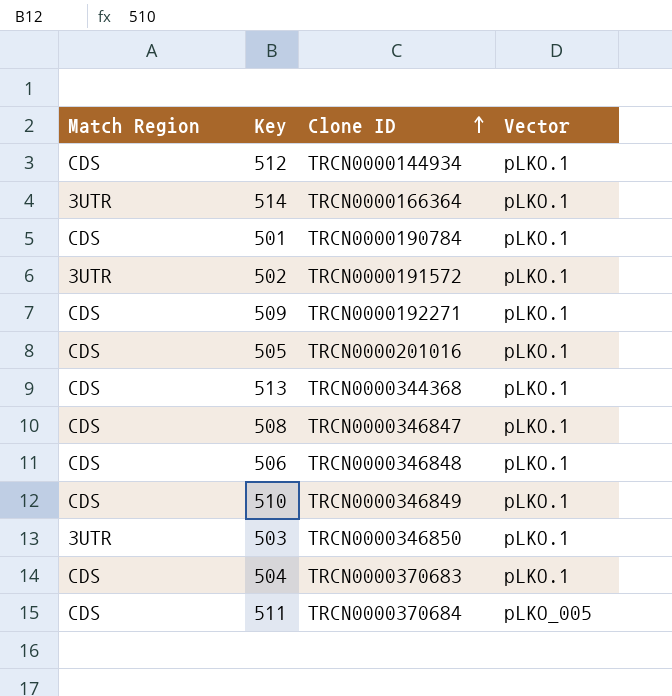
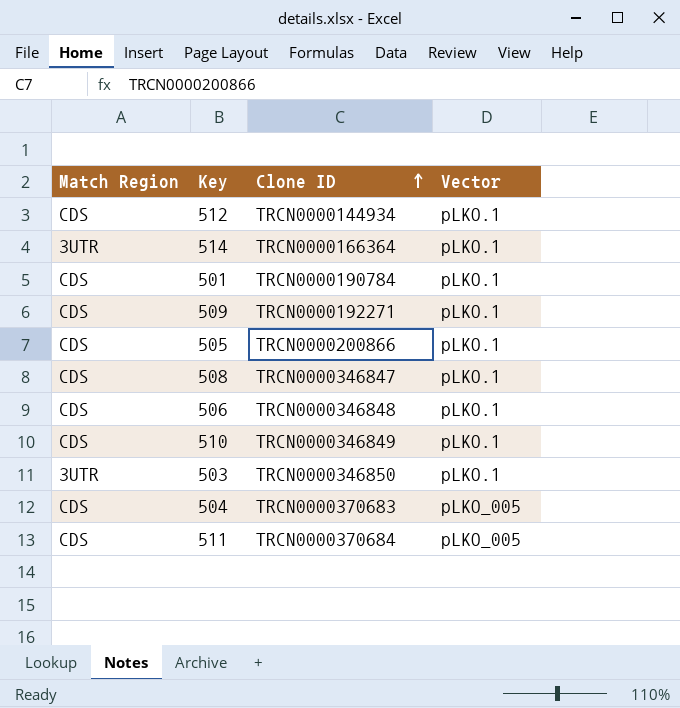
row 502: 3UTR | TRCN0000191572 | pLKO.1 -> none
row 513: CDS | TRCN0000344368 | pLKO.1 -> none
505 | Clone ID: TRCN0000201016 -> TRCN0000200866
504 | Vector: pLKO.1 -> pLKO_005

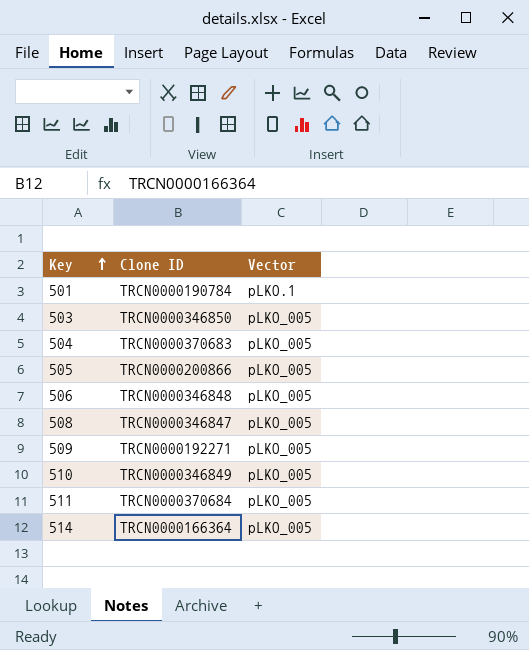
row order: Clone ID ascending -> Key ascending
column Match Region | position: 1 -> none
row 512: CDS | TRCN0000144934 | pLKO.1 -> none
503 | Vector: pLKO.1 -> pLKO_005
505 | Vector: pLKO.1 -> pLKO_005
506 | Vector: pLKO.1 -> pLKO_005
508 | Vector: pLKO.1 -> pLKO_005
509 | Vector: pLKO.1 -> pLKO_005
510 | Vector: pLKO.1 -> pLKO_005
514 | Vector: pLKO.1 -> pLKO_005

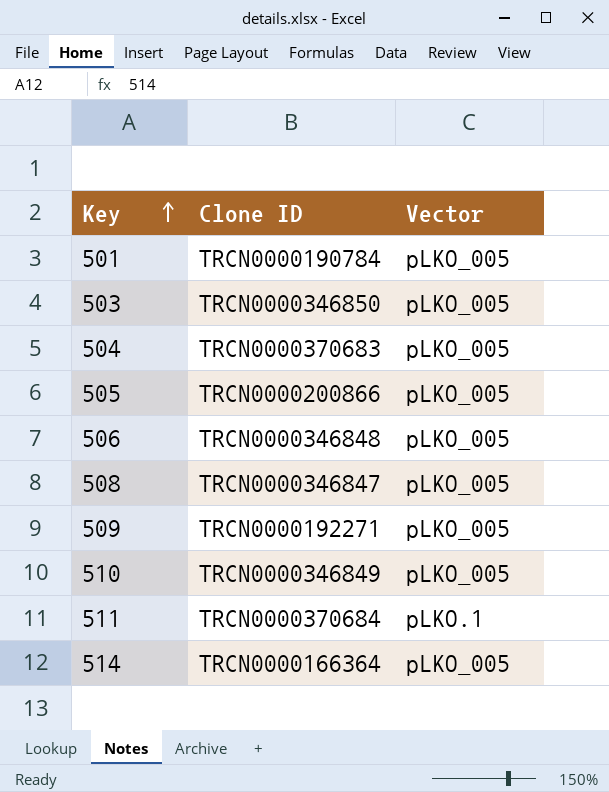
501 | Vector: pLKO.1 -> pLKO_005
511 | Vector: pLKO_005 -> pLKO.1

